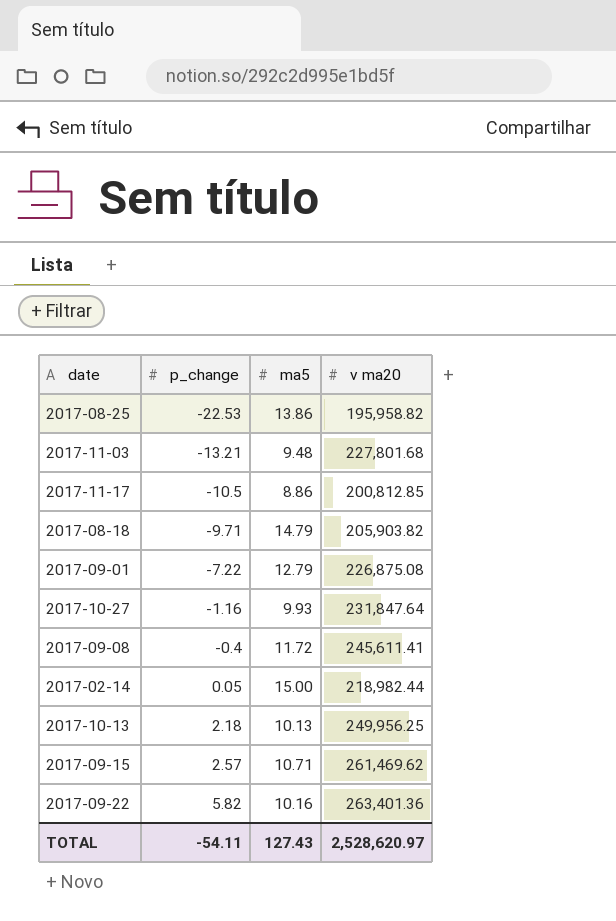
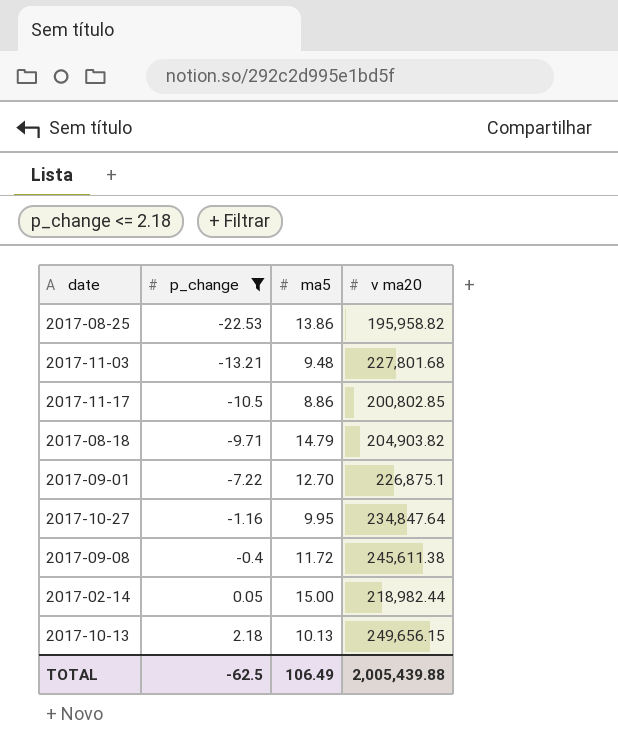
filter: none -> p_change <= 2.18
2017-11-17 | v ma20: 200,812.85 -> 200,802.85
2017-08-18 | v ma20: 205,903.82 -> 204,903.82
2017-09-01 | ma5: 12.79 -> 12.70
2017-09-01 | v ma20: 226,875.08 -> 226,875.1
2017-10-27 | ma5: 9.93 -> 9.95
2017-10-27 | v ma20: 231,847.64 -> 234,847.64
2017-09-08 | v ma20: 245,611.41 -> 245,611.38
2017-10-13 | v ma20: 249,956.25 -> 249,656.15
TOTAL | p_change: -54.11 -> -62.5
TOTAL | ma5: 127.43 -> 106.49
TOTAL | v ma20: 2,528,620.97 -> 2,005,439.88

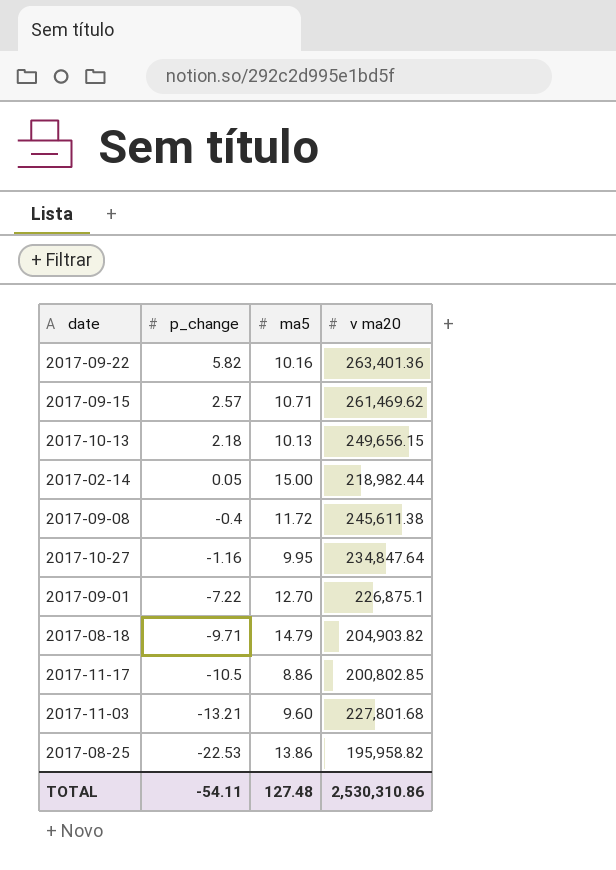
filter: p_change <= 2.18 -> none
row order: p_change ascending -> p_change descending
2017-11-03 | ma5: 9.48 -> 9.60
TOTAL | p_change: -62.5 -> -54.11
TOTAL | ma5: 106.49 -> 127.48
TOTAL | v ma20: 2,005,439.88 -> 2,530,310.86

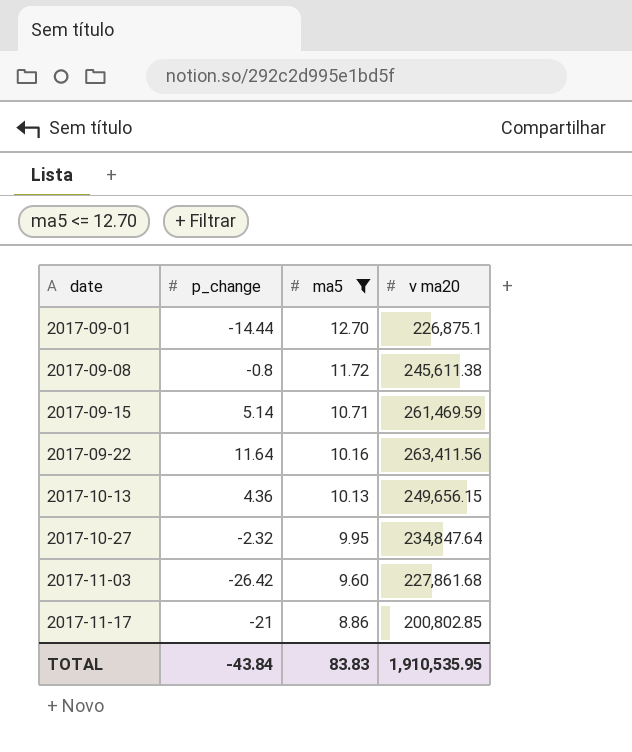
filter: none -> ma5 <= 12.70
row order: p_change descending -> date ascending
2017-09-01 | p_change: -7.22 -> -14.44
2017-09-08 | p_change: -0.4 -> -0.8
2017-09-15 | p_change: 2.57 -> 5.14
2017-09-15 | v ma20: 261,469.62 -> 261,469.59
2017-09-22 | p_change: 5.82 -> 11.64
2017-09-22 | v ma20: 263,401.36 -> 263,411.56
2017-10-13 | p_change: 2.18 -> 4.36
2017-10-27 | p_change: -1.16 -> -2.32
2017-11-03 | p_change: -13.21 -> -26.42
2017-11-03 | v ma20: 227,801.68 -> 227,861.68
2017-11-17 | p_change: -10.5 -> -21
TOTAL | p_change: -54.11 -> -43.84
TOTAL | ma5: 127.48 -> 83.83
TOTAL | v ma20: 2,530,310.86 -> 1,910,535.95

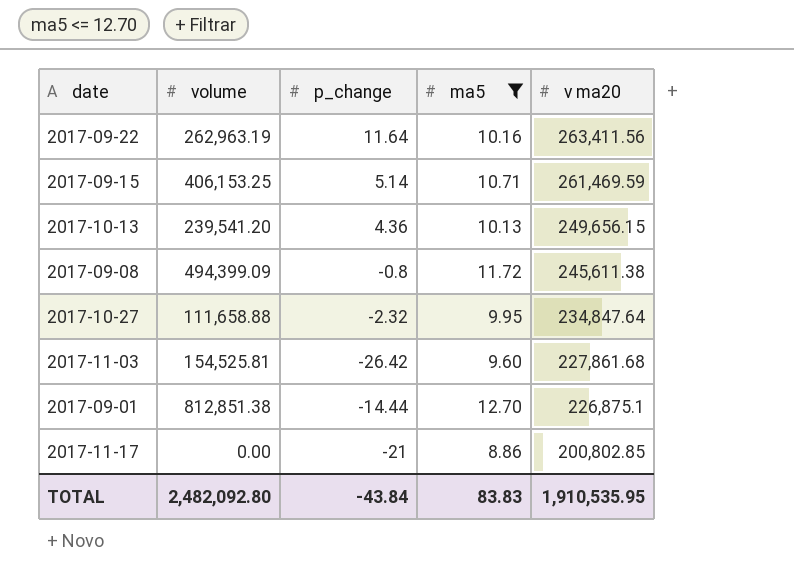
row order: date ascending -> v ma20 descending
column volume | position: none -> 2

